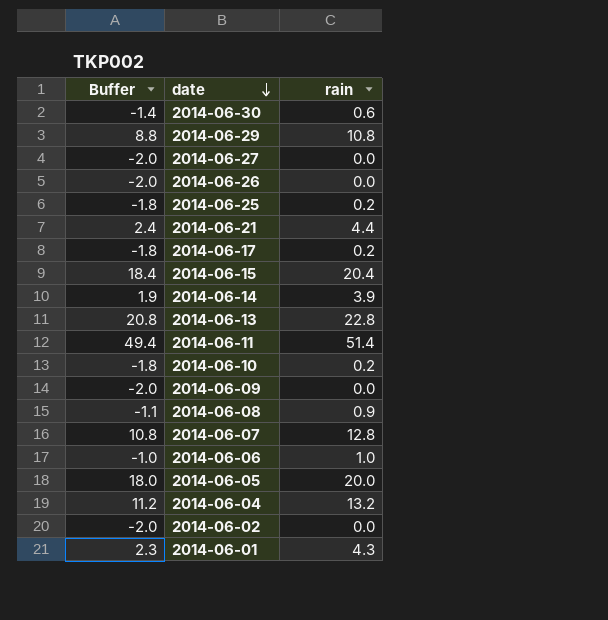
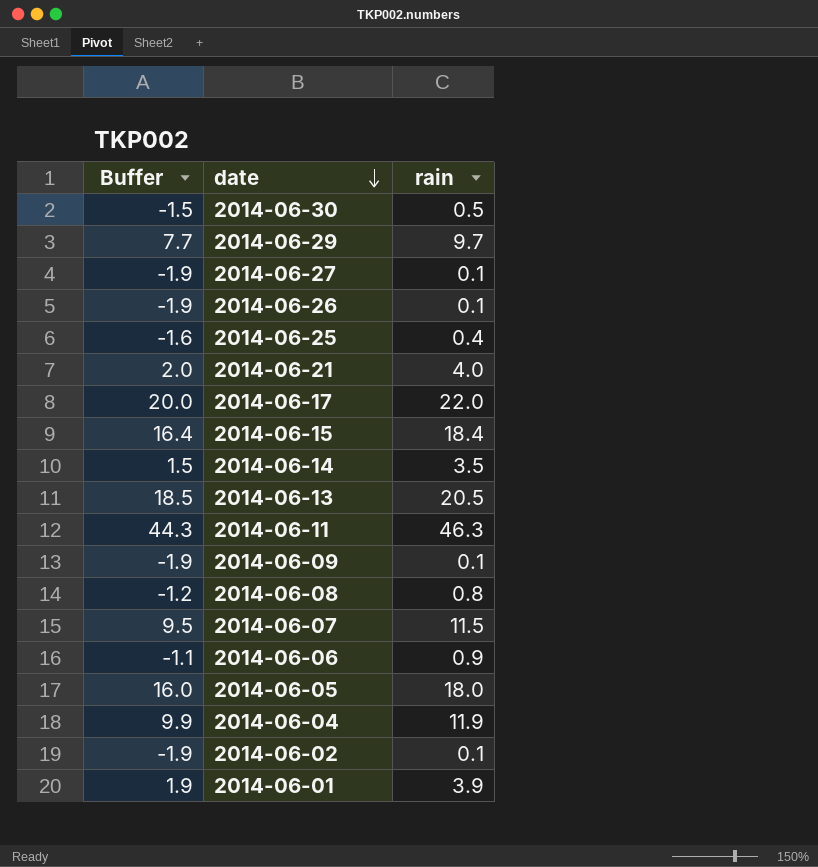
row 2014-06-10: -1.8 | 0.2 -> none
2014-06-30 | Buffer: -1.4 -> -1.5
2014-06-30 | rain: 0.6 -> 0.5
2014-06-29 | Buffer: 8.8 -> 7.7
2014-06-29 | rain: 10.8 -> 9.7
2014-06-27 | Buffer: -2.0 -> -1.9
2014-06-27 | rain: 0.0 -> 0.1
2014-06-26 | Buffer: -2.0 -> -1.9
2014-06-26 | rain: 0.0 -> 0.1
2014-06-25 | Buffer: -1.8 -> -1.6
2014-06-25 | rain: 0.2 -> 0.4
2014-06-21 | Buffer: 2.4 -> 2.0
2014-06-21 | rain: 4.4 -> 4.0
2014-06-17 | Buffer: -1.8 -> 20.0
2014-06-17 | rain: 0.2 -> 22.0
2014-06-15 | Buffer: 18.4 -> 16.4
2014-06-15 | rain: 20.4 -> 18.4
2014-06-14 | Buffer: 1.9 -> 1.5
2014-06-14 | rain: 3.9 -> 3.5
2014-06-13 | Buffer: 20.8 -> 18.5
2014-06-13 | rain: 22.8 -> 20.5
2014-06-11 | Buffer: 49.4 -> 44.3
2014-06-11 | rain: 51.4 -> 46.3
2014-06-09 | Buffer: -2.0 -> -1.9
2014-06-09 | rain: 0.0 -> 0.1
2014-06-08 | Buffer: -1.1 -> -1.2
2014-06-08 | rain: 0.9 -> 0.8
2014-06-07 | Buffer: 10.8 -> 9.5
2014-06-07 | rain: 12.8 -> 11.5
2014-06-06 | Buffer: -1.0 -> -1.1
2014-06-06 | rain: 1.0 -> 0.9
2014-06-05 | Buffer: 18.0 -> 16.0
2014-06-05 | rain: 20.0 -> 18.0
2014-06-04 | Buffer: 11.2 -> 9.9
2014-06-04 | rain: 13.2 -> 11.9
2014-06-02 | Buffer: -2.0 -> -1.9
2014-06-02 | rain: 0.0 -> 0.1
2014-06-01 | Buffer: 2.3 -> 1.9
2014-06-01 | rain: 4.3 -> 3.9

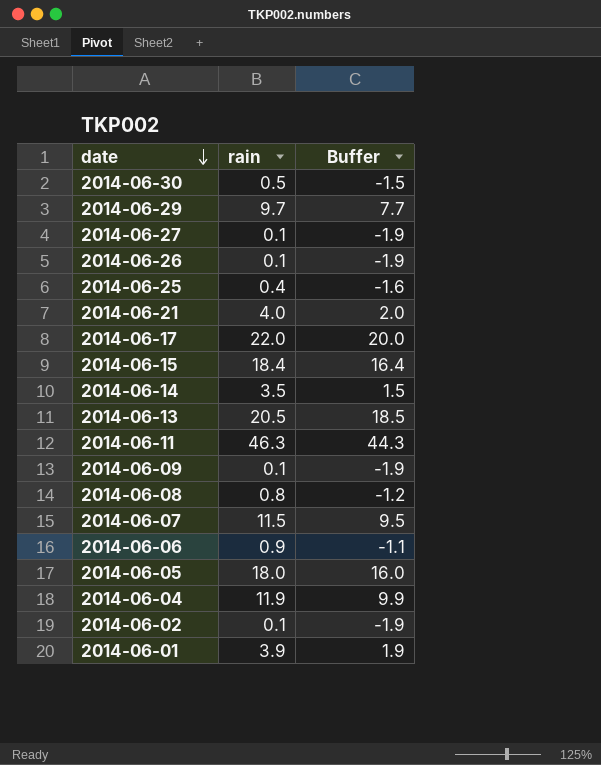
column Buffer | position: 1 -> 3

